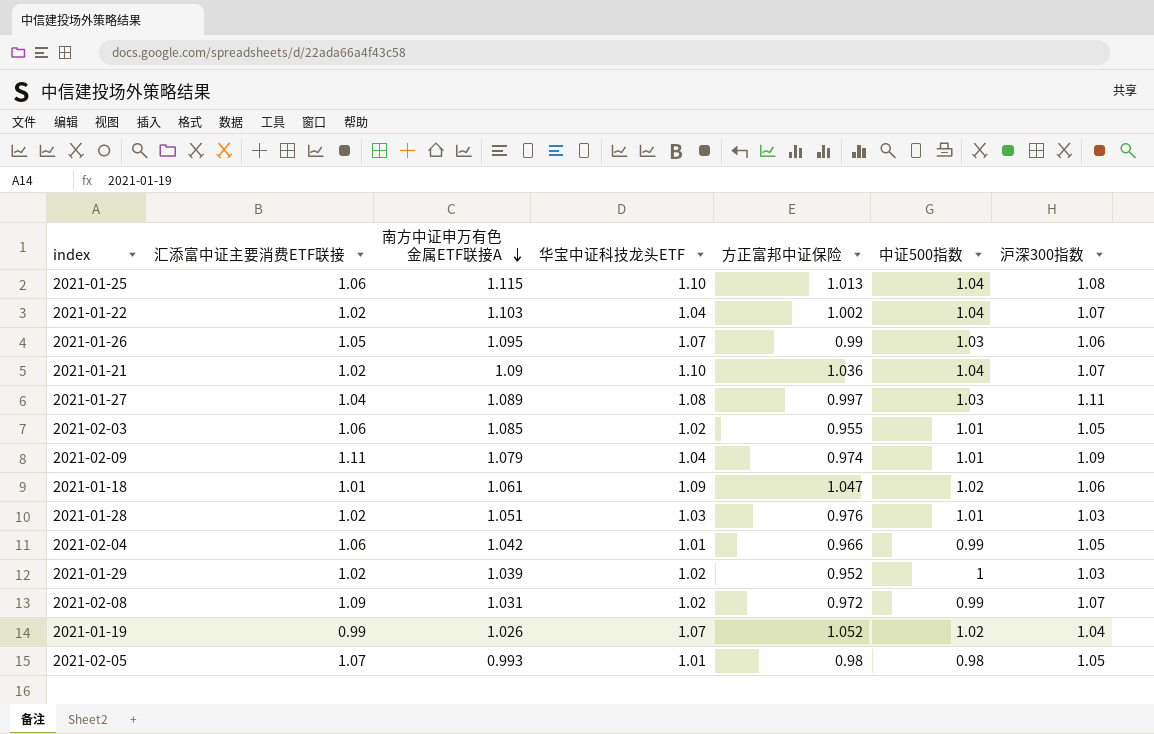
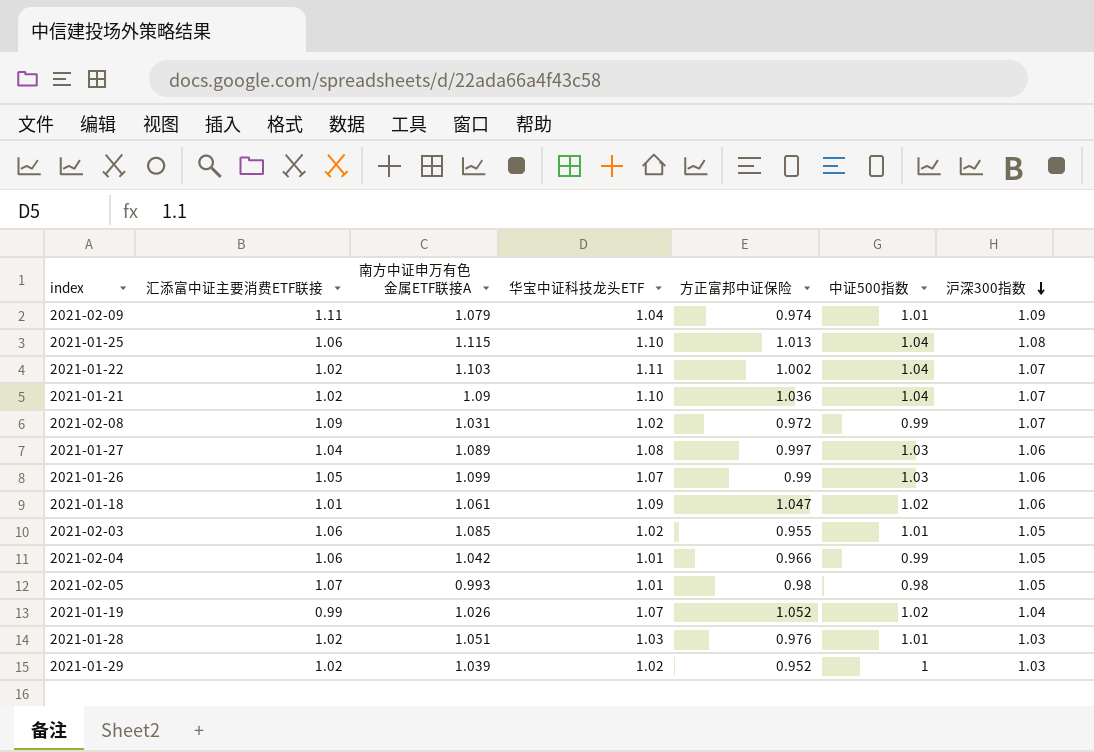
row order: 南方中证申万有色金属ETF联接A descending -> 沪深300指数 descending
2021-01-22 | 华宝中证科技龙头ETF: 1.04 -> 1.11
2021-01-27 | 沪深300指数: 1.11 -> 1.06
2021-01-26 | 南方中证申万有色金属ETF联接A: 1.095 -> 1.099

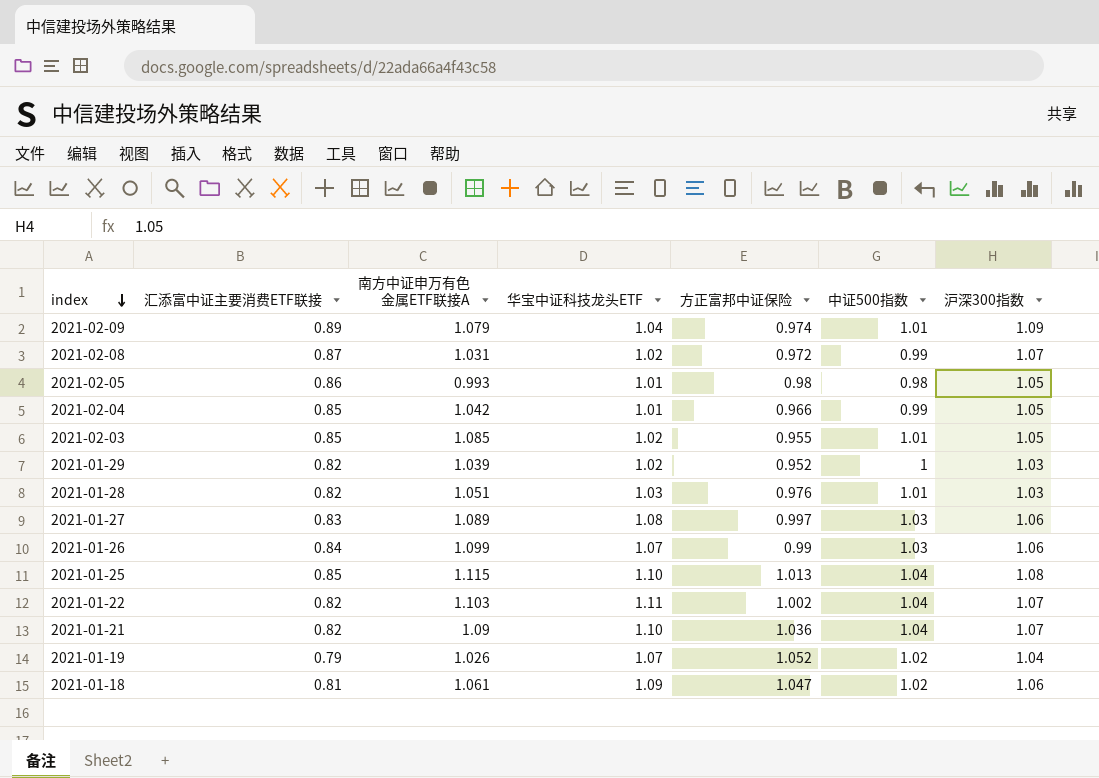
row order: 沪深300指数 descending -> index descending
2021-02-09 | 汇添富中证主要消费ETF联接: 1.11 -> 0.89
2021-02-08 | 汇添富中证主要消费ETF联接: 1.09 -> 0.87
2021-02-05 | 汇添富中证主要消费ETF联接: 1.07 -> 0.86
2021-02-04 | 汇添富中证主要消费ETF联接: 1.06 -> 0.85
2021-02-03 | 汇添富中证主要消费ETF联接: 1.06 -> 0.85
2021-01-29 | 汇添富中证主要消费ETF联接: 1.02 -> 0.82
2021-01-28 | 汇添富中证主要消费ETF联接: 1.02 -> 0.82
2021-01-27 | 汇添富中证主要消费ETF联接: 1.04 -> 0.83
2021-01-26 | 汇添富中证主要消费ETF联接: 1.05 -> 0.84
2021-01-25 | 汇添富中证主要消费ETF联接: 1.06 -> 0.85
2021-01-22 | 汇添富中证主要消费ETF联接: 1.02 -> 0.82
2021-01-21 | 汇添富中证主要消费ETF联接: 1.02 -> 0.82
2021-01-19 | 汇添富中证主要消费ETF联接: 0.99 -> 0.79
2021-01-18 | 汇添富中证主要消费ETF联接: 1.01 -> 0.81

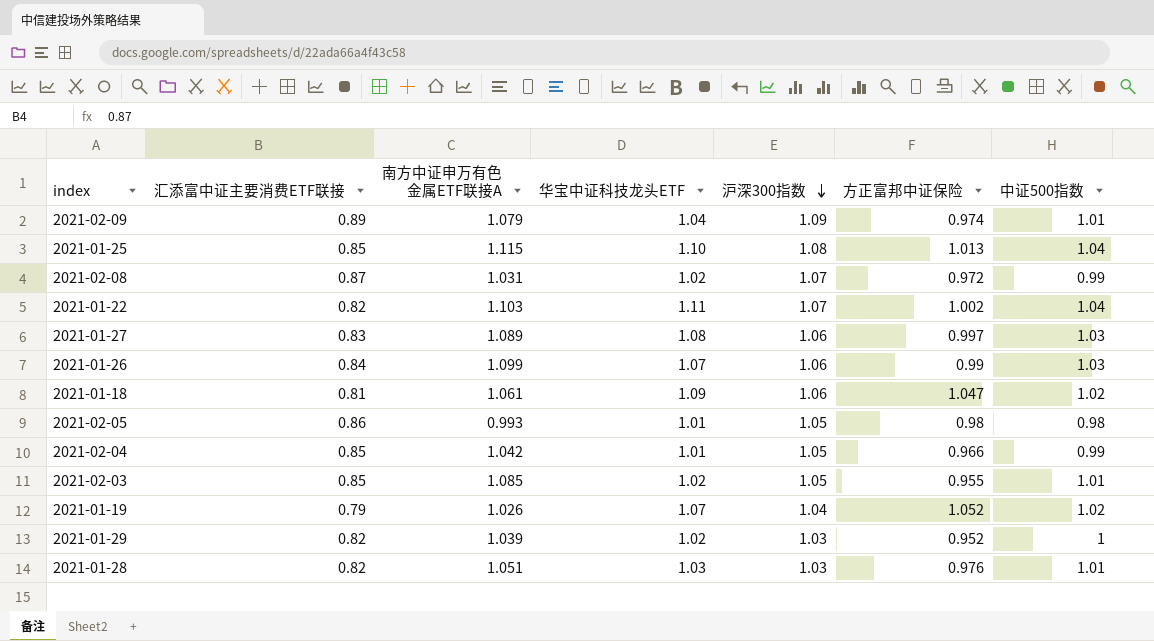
row order: index descending -> 沪深300指数 descending
column 沪深300指数 | position: 7 -> 5
row 2021-01-21: 0.82 | 1.09 | 1.10 | 1.036 | 1.04 | 1.07 -> none

